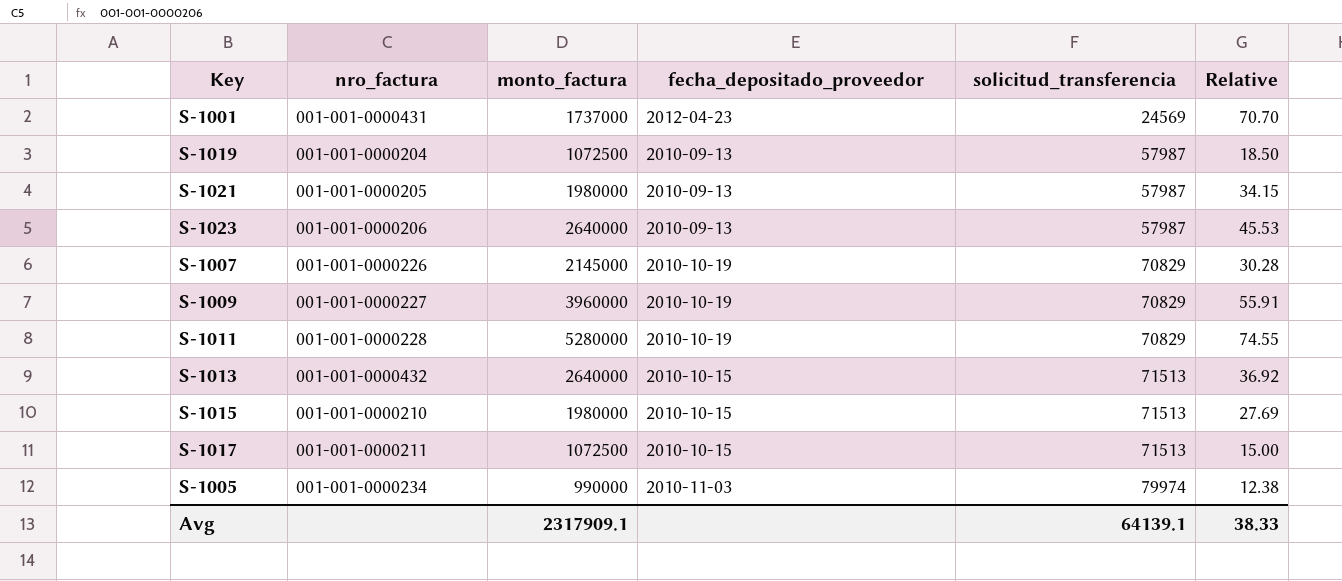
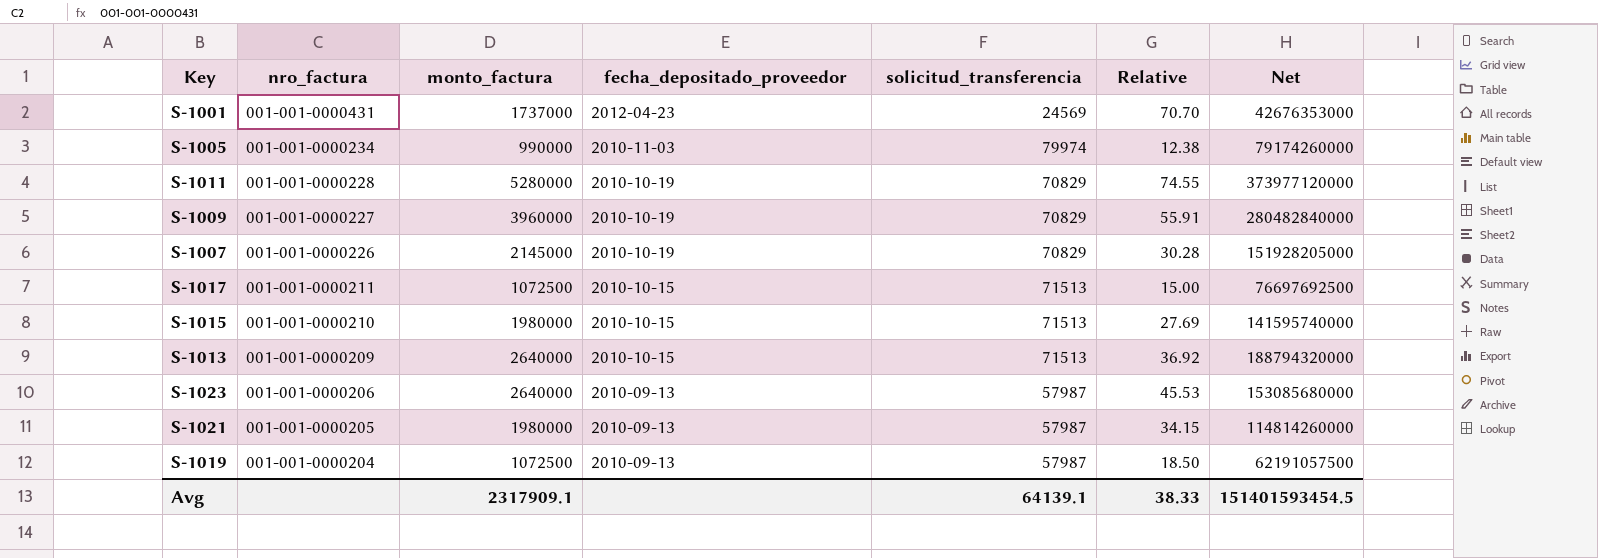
row order: solicitud_transferencia ascending -> nro_factura descending
column Net | formula: none -> [monto_factura] * [solicitud_transferencia]
S-1013 | nro_factura: 001-001-0000432 -> 001-001-0000209

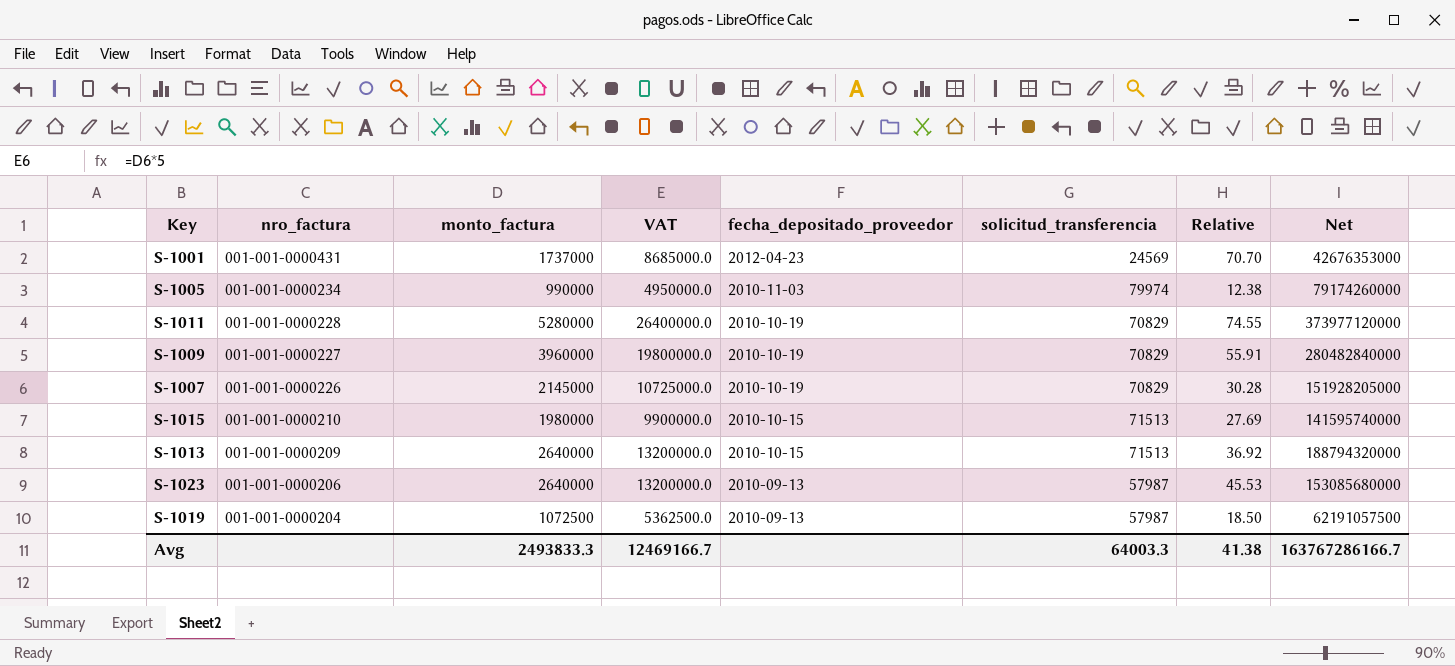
column VAT | formula: none -> [monto_factura] * 5
row S-1017: 001-001-0000211 | 1072500 | 2010-10-15 | 71513 | 15.00 | 76697692500 -> none
row S-1021: 001-001-0000205 | 1980000 | 2010-09-13 | 57987 | 34.15 | 114814260000 -> none
Avg | monto_factura: 2317909.1 -> 2493833.3
Avg | solicitud_transferencia: 64139.1 -> 64003.3
Avg | Relative: 38.33 -> 41.38
Avg | Net: 151401593454.5 -> 163767286166.7

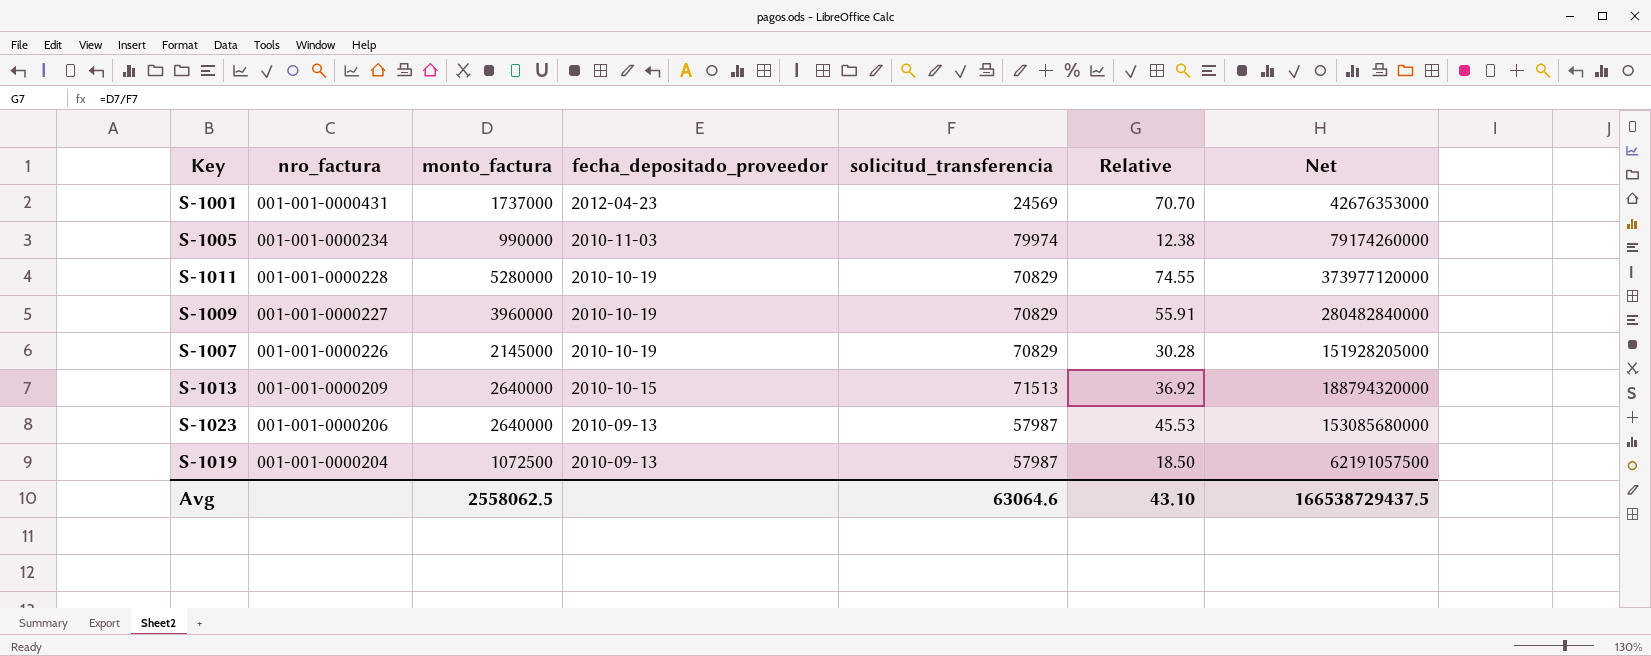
column VAT | formula: [monto_factura] * 5 -> none
row S-1015: 001-001-0000210 | 1980000 | 9900000.0 | 2010-10-15 | 71513 | 27.69 | 141595740000 -> none
Avg | monto_factura: 2493833.3 -> 2558062.5
Avg | solicitud_transferencia: 64003.3 -> 63064.6
Avg | Relative: 41.38 -> 43.10
Avg | Net: 163767286166.7 -> 166538729437.5

